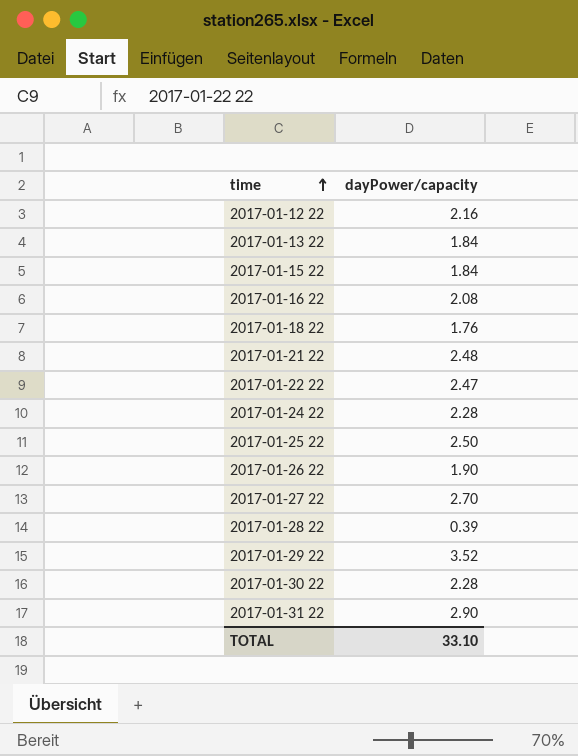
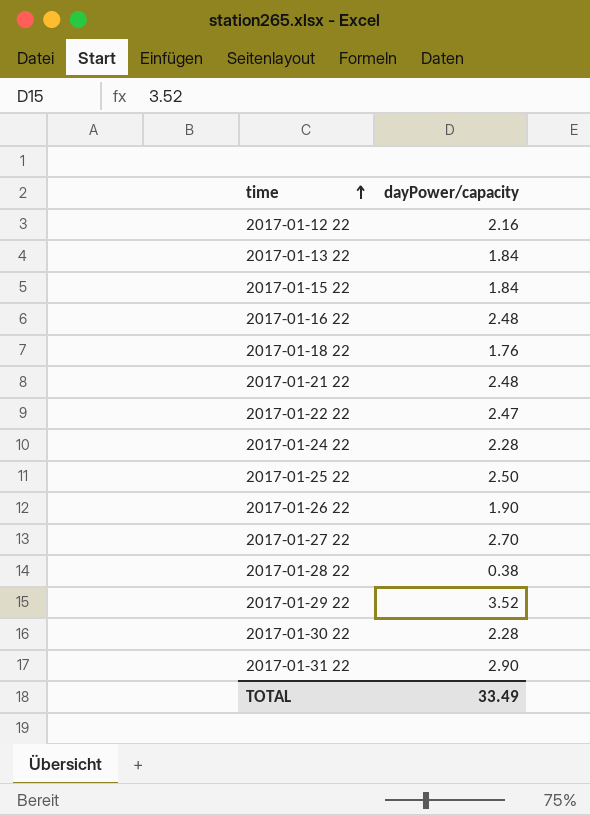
2017-01-16 22 | dayPower/capacity: 2.08 -> 2.48
2017-01-28 22 | dayPower/capacity: 0.39 -> 0.38
TOTAL | dayPower/capacity: 33.10 -> 33.49

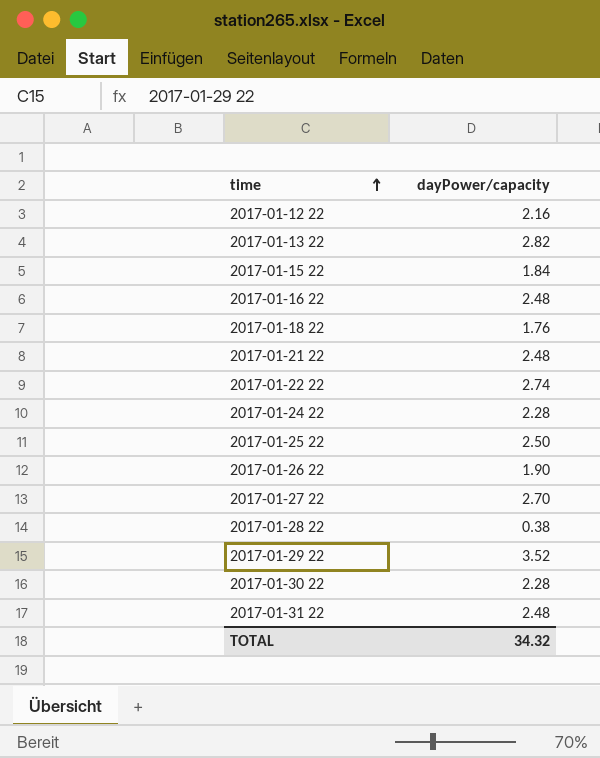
2017-01-13 22 | dayPower/capacity: 1.84 -> 2.82
2017-01-22 22 | dayPower/capacity: 2.47 -> 2.74
2017-01-31 22 | dayPower/capacity: 2.90 -> 2.48
TOTAL | dayPower/capacity: 33.49 -> 34.32

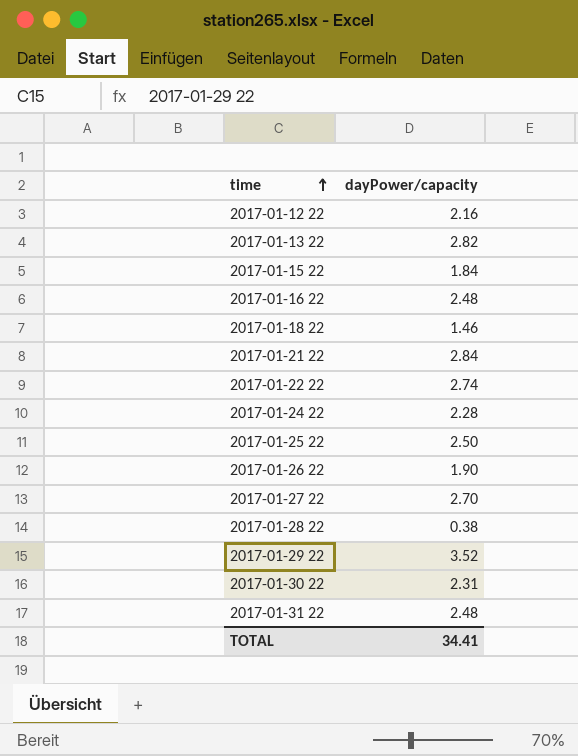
2017-01-18 22 | dayPower/capacity: 1.76 -> 1.46
2017-01-21 22 | dayPower/capacity: 2.48 -> 2.84
2017-01-30 22 | dayPower/capacity: 2.28 -> 2.31
TOTAL | dayPower/capacity: 34.32 -> 34.41

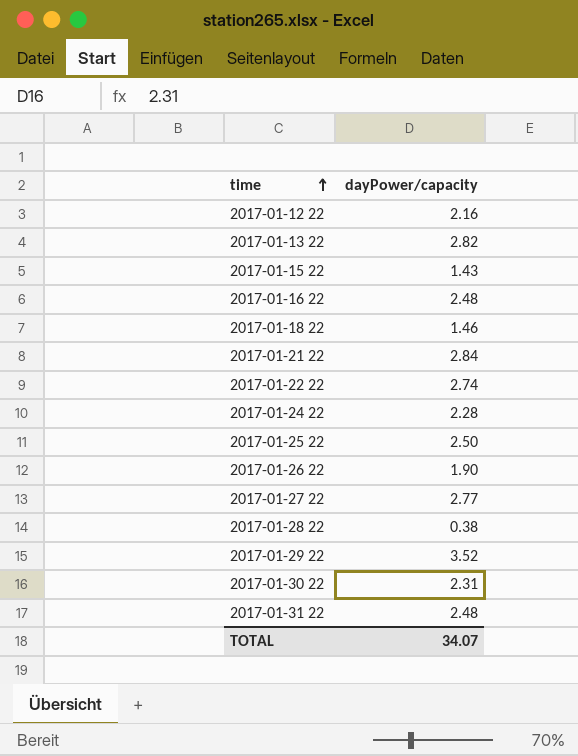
2017-01-15 22 | dayPower/capacity: 1.84 -> 1.43
2017-01-27 22 | dayPower/capacity: 2.70 -> 2.77
TOTAL | dayPower/capacity: 34.41 -> 34.07

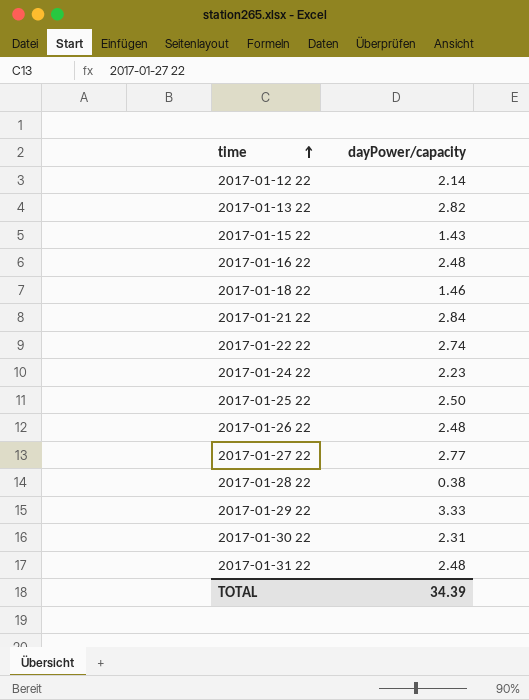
2017-01-12 22 | dayPower/capacity: 2.16 -> 2.14
2017-01-24 22 | dayPower/capacity: 2.28 -> 2.23
2017-01-26 22 | dayPower/capacity: 1.90 -> 2.48
2017-01-29 22 | dayPower/capacity: 3.52 -> 3.33
TOTAL | dayPower/capacity: 34.07 -> 34.39

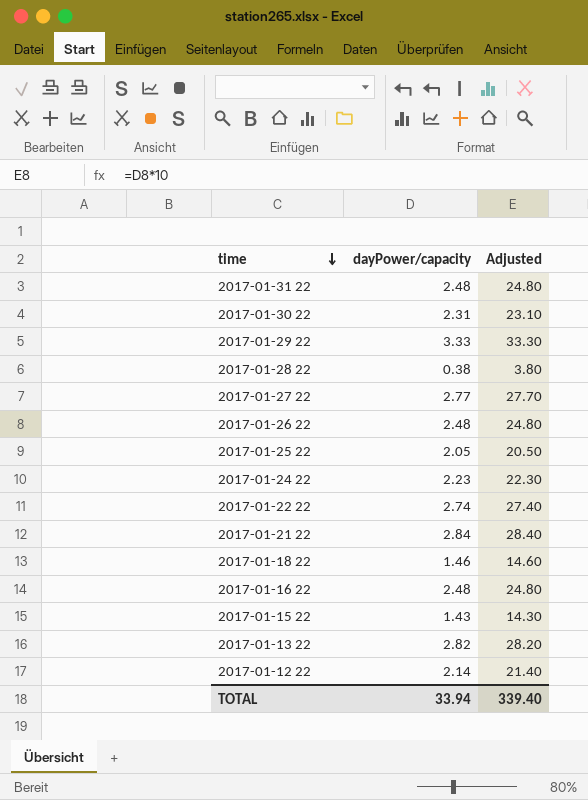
row order: time ascending -> time descending
column Adjusted | formula: none -> [dayPower/capacity] * 10
2017-01-25 22 | dayPower/capacity: 2.50 -> 2.05
TOTAL | dayPower/capacity: 34.39 -> 33.94

